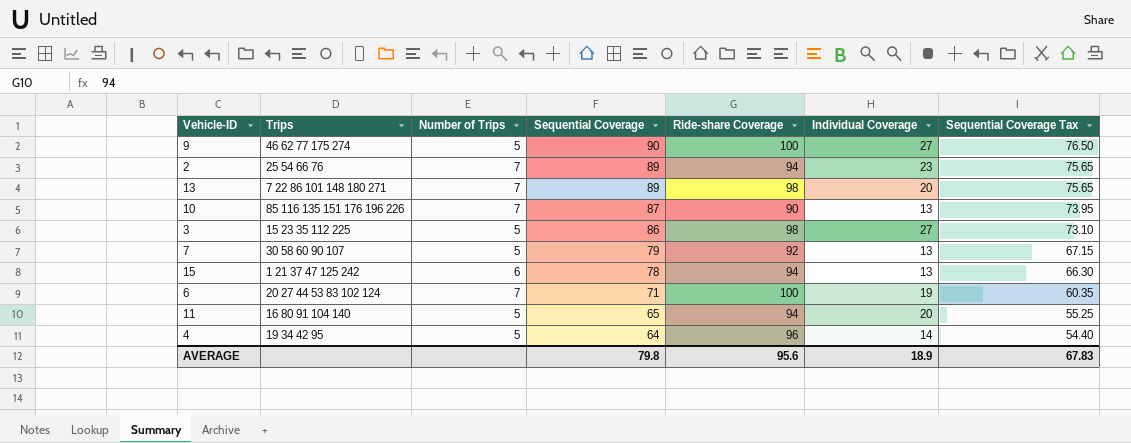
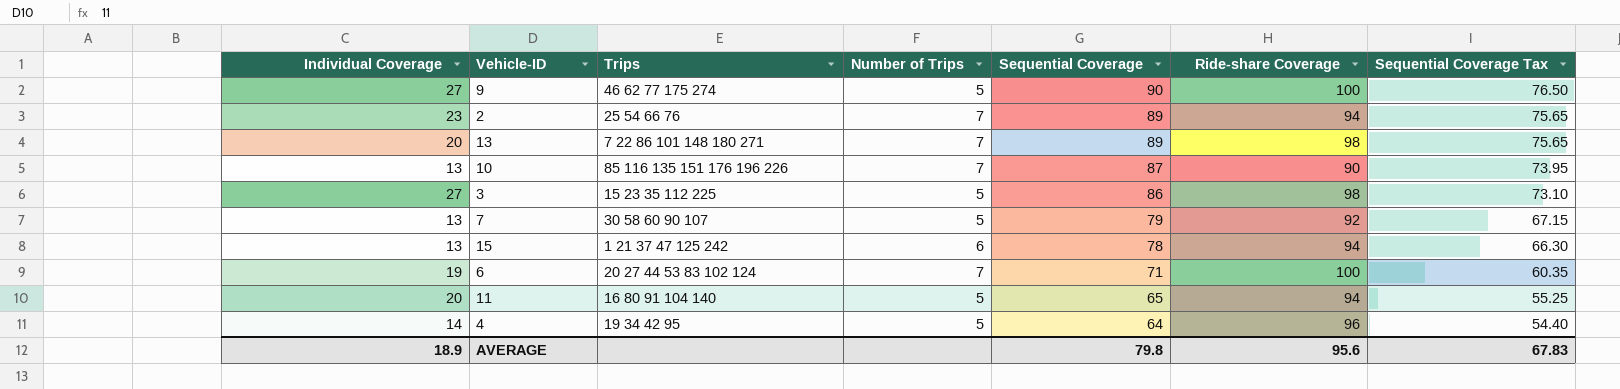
column Individual Coverage | position: 6 -> 1

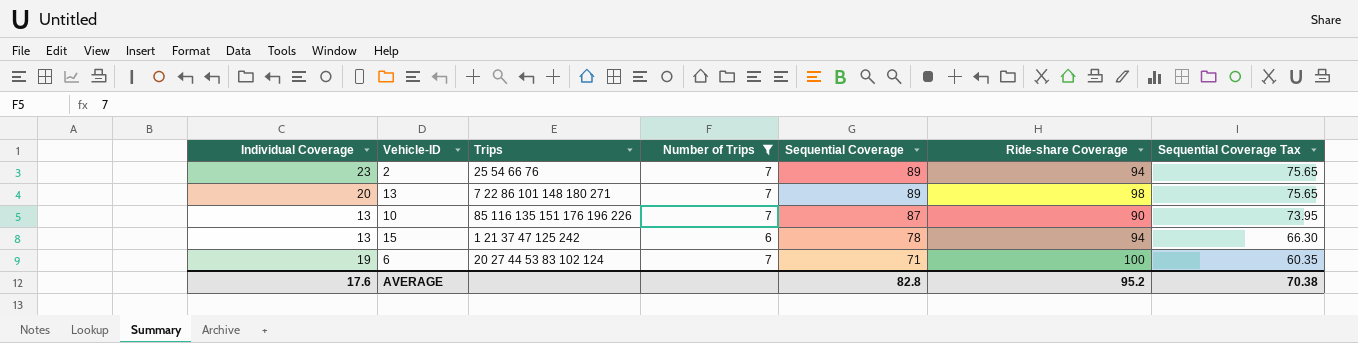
filter: none -> Number of Trips != 5
AVERAGE | Individual Coverage: 18.9 -> 17.6
AVERAGE | Sequential Coverage: 79.8 -> 82.8
AVERAGE | Ride-share Coverage: 95.6 -> 95.2
AVERAGE | Sequential Coverage Tax: 67.83 -> 70.38

